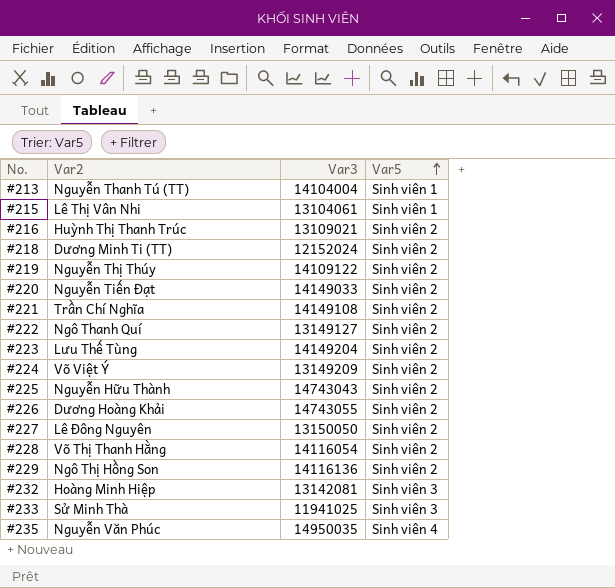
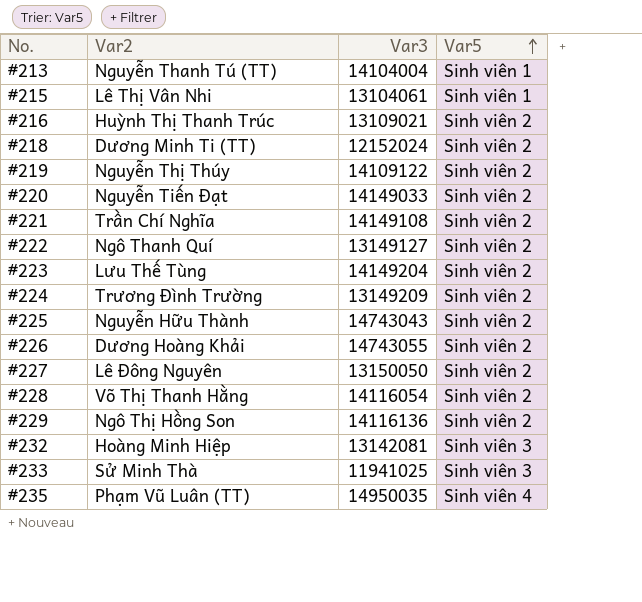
#224 | Var2: Võ Việt Ý -> Trương Đình Trường
#235 | Var2: Nguyễn Văn Phúc -> Phạm Vũ Luân (TT)

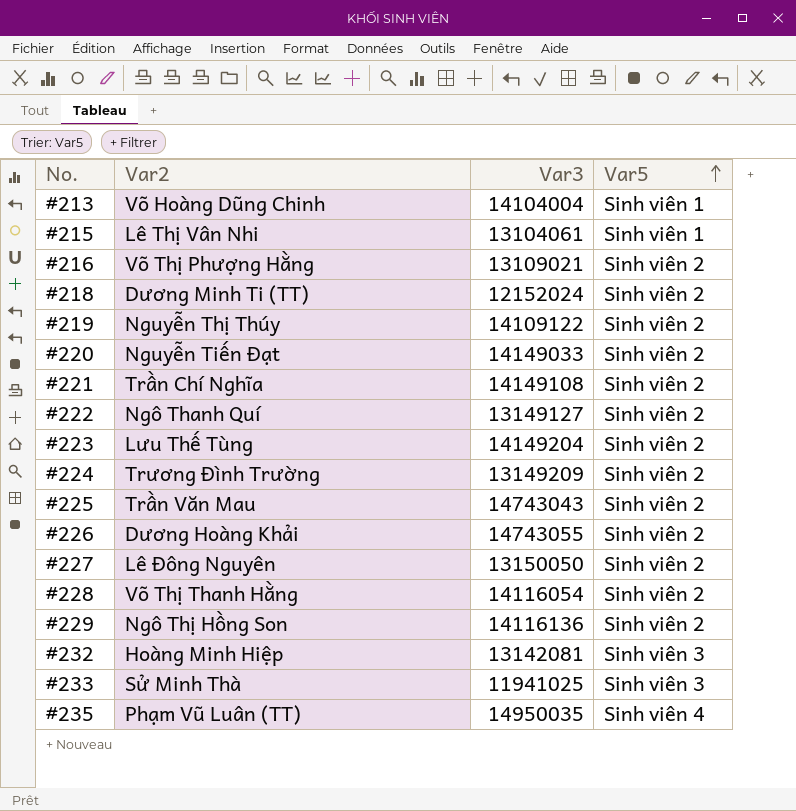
#213 | Var2: Nguyễn Thanh Tú (TT) -> Võ Hoàng Dũng Chinh
#216 | Var2: Huỳnh Thị Thanh Trúc -> Võ Thị Phượng Hằng
#225 | Var2: Nguyễn Hữu Thành -> Trần Văn Mau

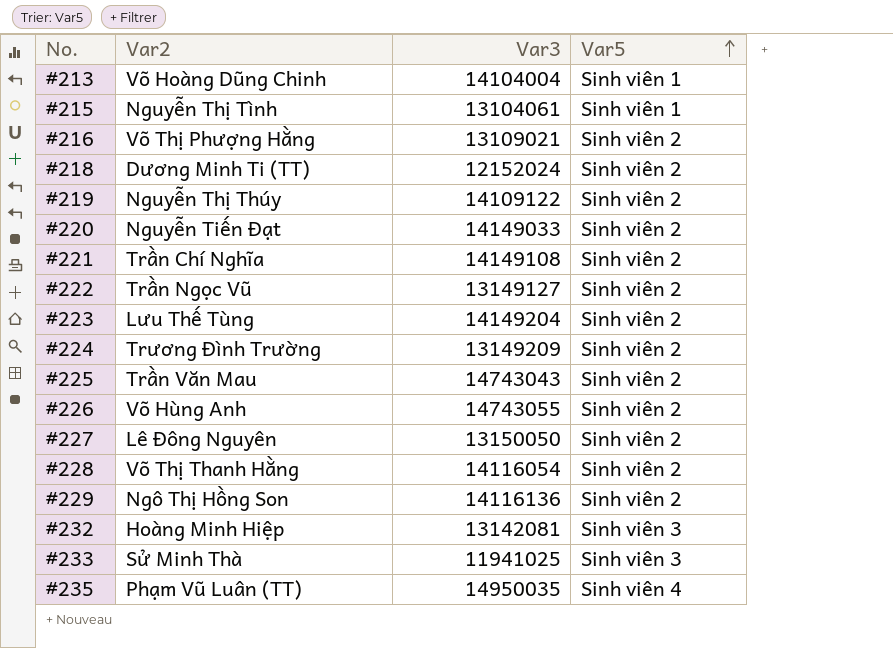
#215 | Var2: Lê Thị Vân Nhi -> Nguyễn Thị Tình
#222 | Var2: Ngô Thanh Quí -> Trần Ngọc Vũ
#226 | Var2: Dương Hoàng Khải -> Võ Hùng Anh

